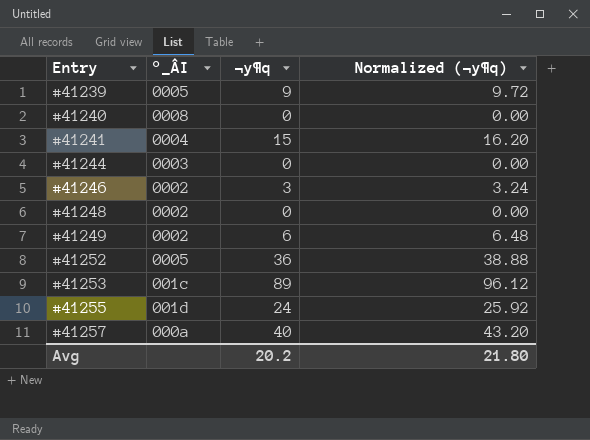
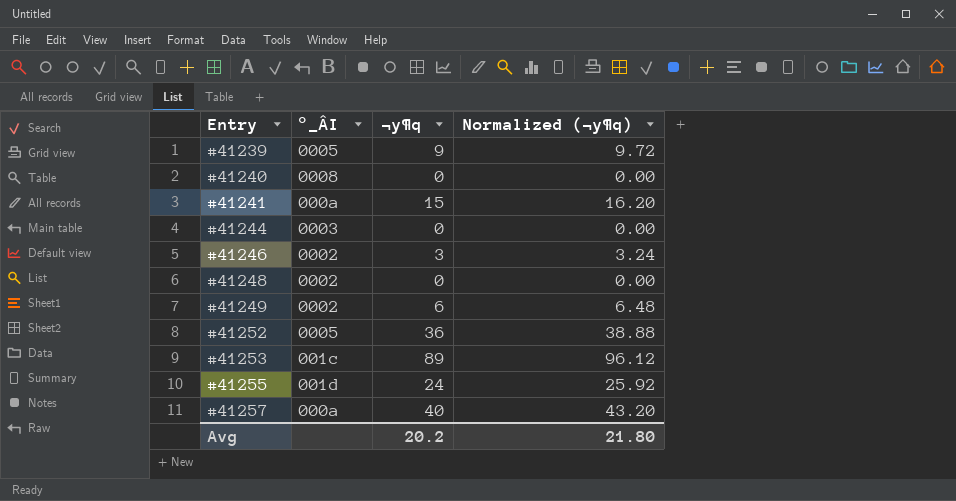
#41241 | °_ÂI: 0004 -> 000a

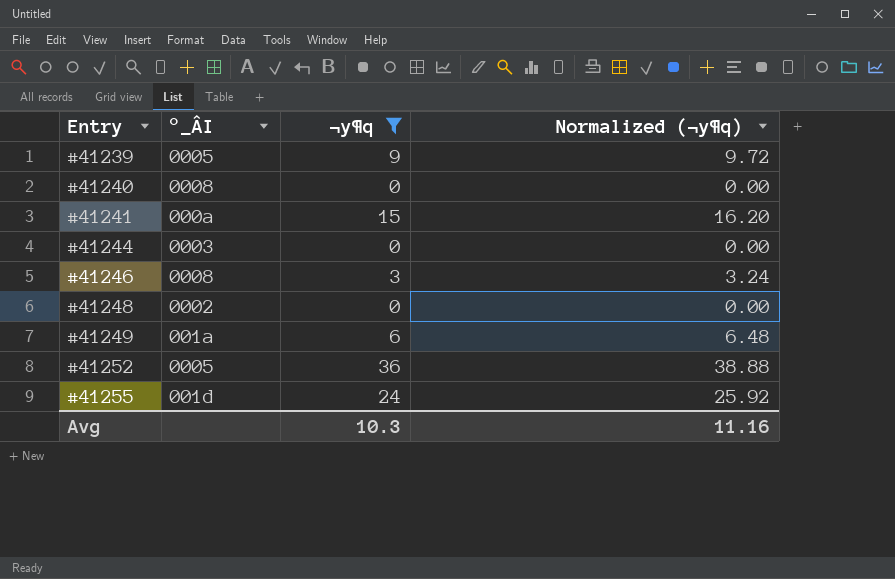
filter: none -> ¬y¶q <= 36
#41246 | °_ÂI: 0002 -> 0008
#41249 | °_ÂI: 0002 -> 001a
Avg | ¬y¶q: 20.2 -> 10.3
Avg | Normalized (¬y¶q): 21.80 -> 11.16

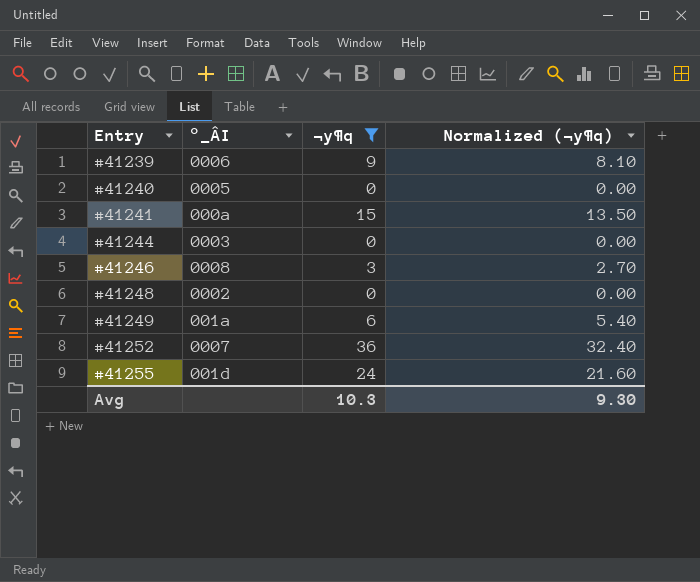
column Normalized (¬y¶q) | formula: [¬y¶q] * 1.08 -> [¬y¶q] * 0.9
#41239 | °_ÂI: 0005 -> 0006
#41240 | °_ÂI: 0008 -> 0005
#41252 | °_ÂI: 0005 -> 0007
Avg | Normalized (¬y¶q): 11.16 -> 9.30

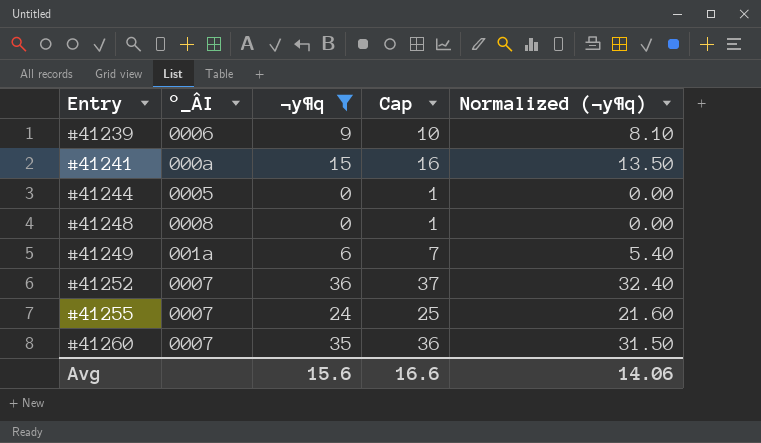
column Cap | formula: none -> [¬y¶q] + 1
row #41240: 0005 | 0 | 0.00 -> none
row #41246: 0008 | 3 | 2.70 -> none
#41244 | °_ÂI: 0003 -> 0005
#41248 | °_ÂI: 0002 -> 0008
#41255 | °_ÂI: 001d -> 0007
row #41260: none -> 0007 | 35 | 36 | 31.50
Avg | ¬y¶q: 10.3 -> 15.6
Avg | Normalized (¬y¶q): 9.30 -> 14.06

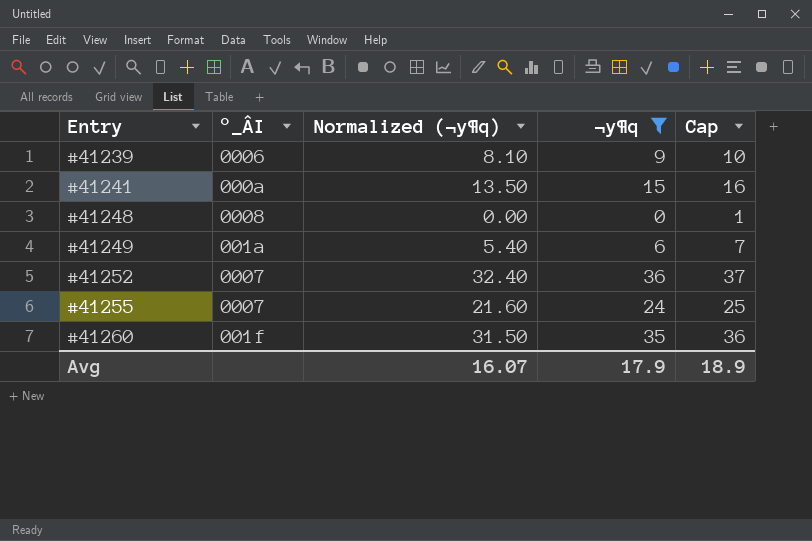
column Normalized (¬y¶q) | position: 5 -> 3
row #41244: 0005 | 0 | 1 | 0.00 -> none
#41260 | °_ÂI: 0007 -> 001f
Avg | Normalized (¬y¶q): 14.06 -> 16.07
Avg | ¬y¶q: 15.6 -> 17.9
Avg | Cap: 16.6 -> 18.9

